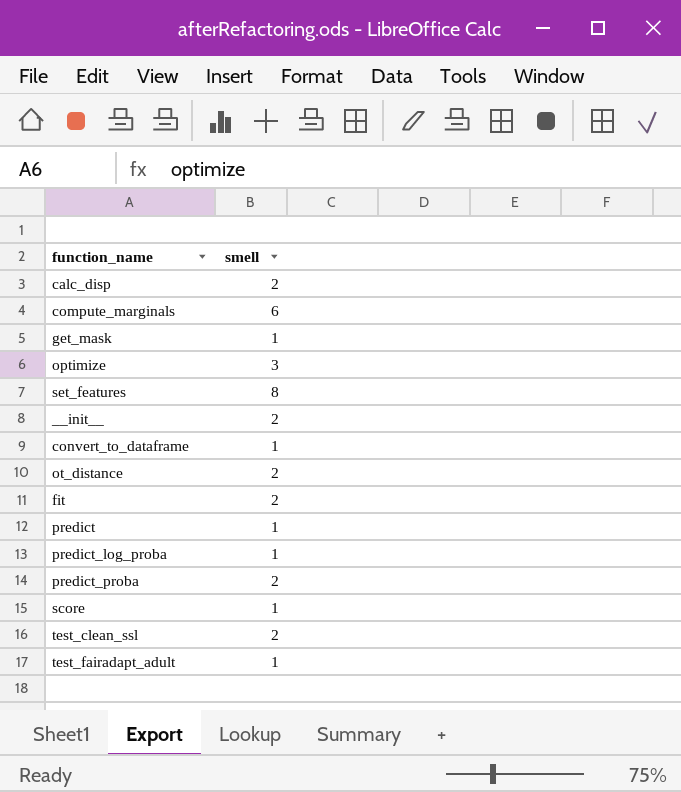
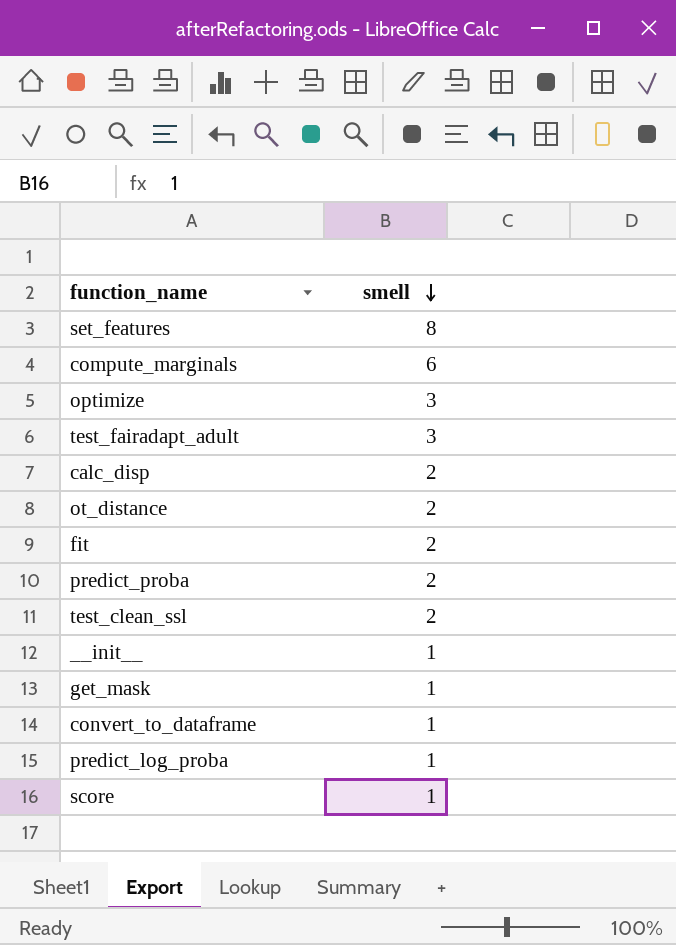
row order: none -> smell descending
row predict: 1 -> none
test_fairadapt_adult | smell: 1 -> 3
__init__ | smell: 2 -> 1

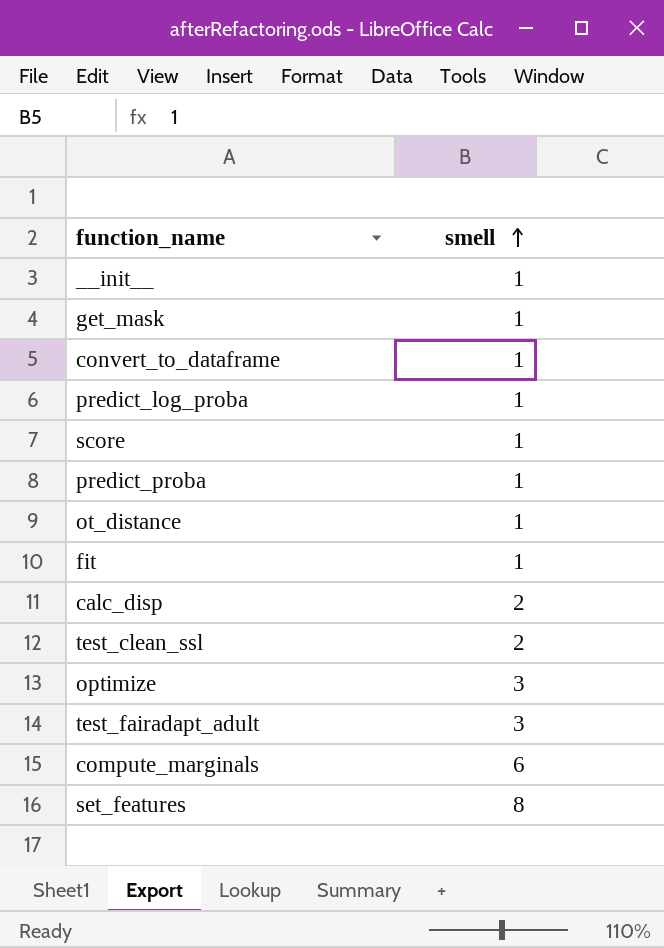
row order: smell descending -> smell ascending
predict_proba | smell: 2 -> 1
ot_distance | smell: 2 -> 1
fit | smell: 2 -> 1

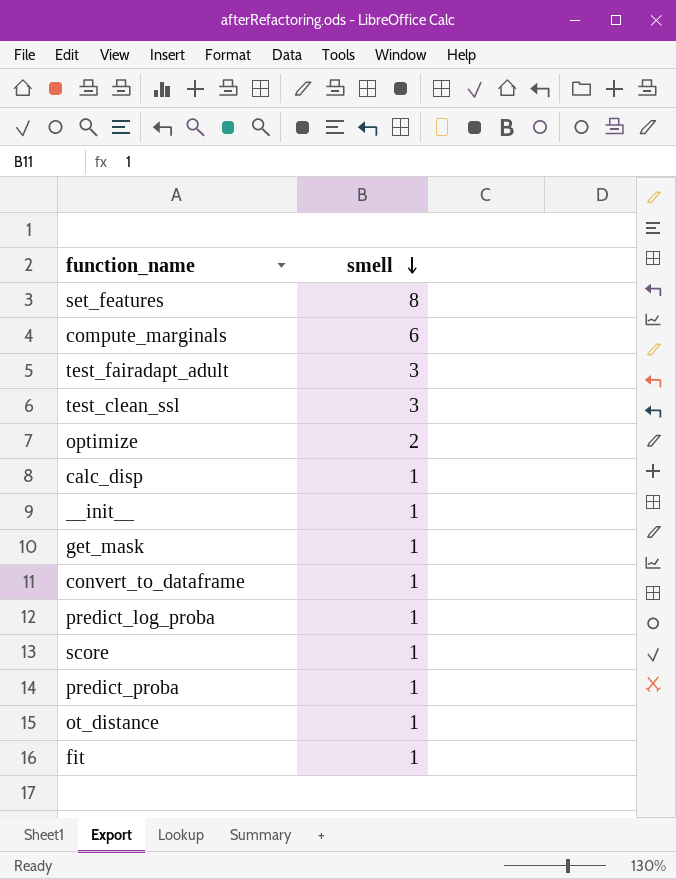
row order: smell ascending -> smell descending
test_clean_ssl | smell: 2 -> 3
optimize | smell: 3 -> 2
calc_disp | smell: 2 -> 1

